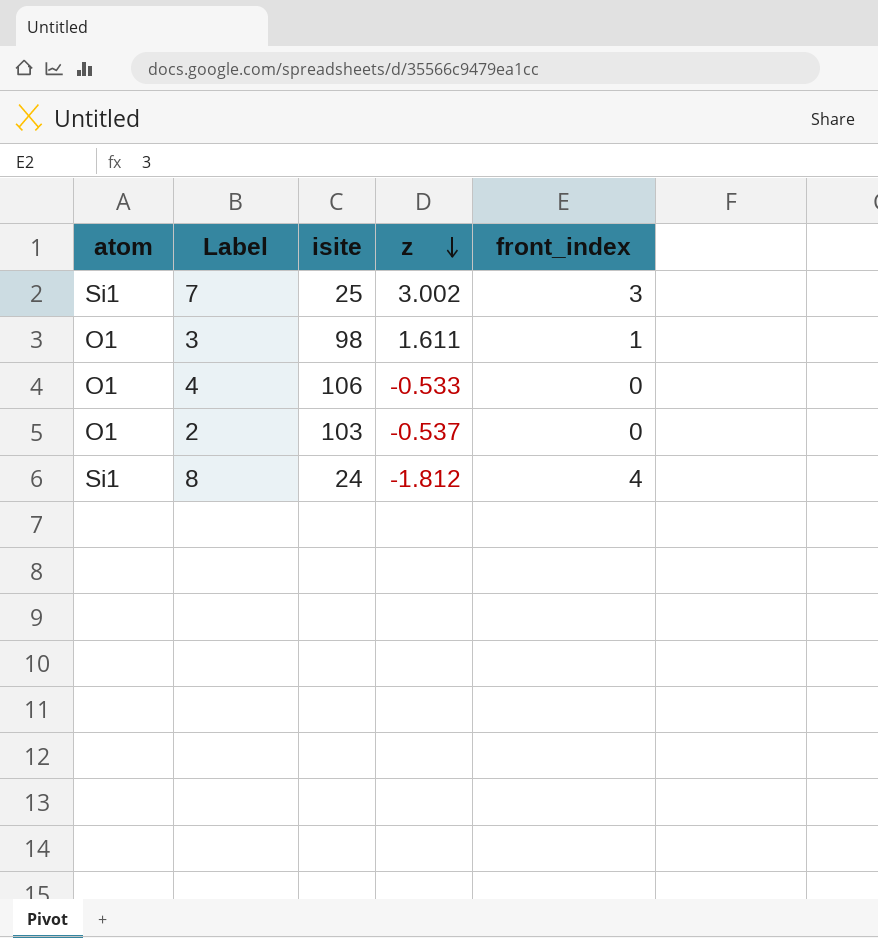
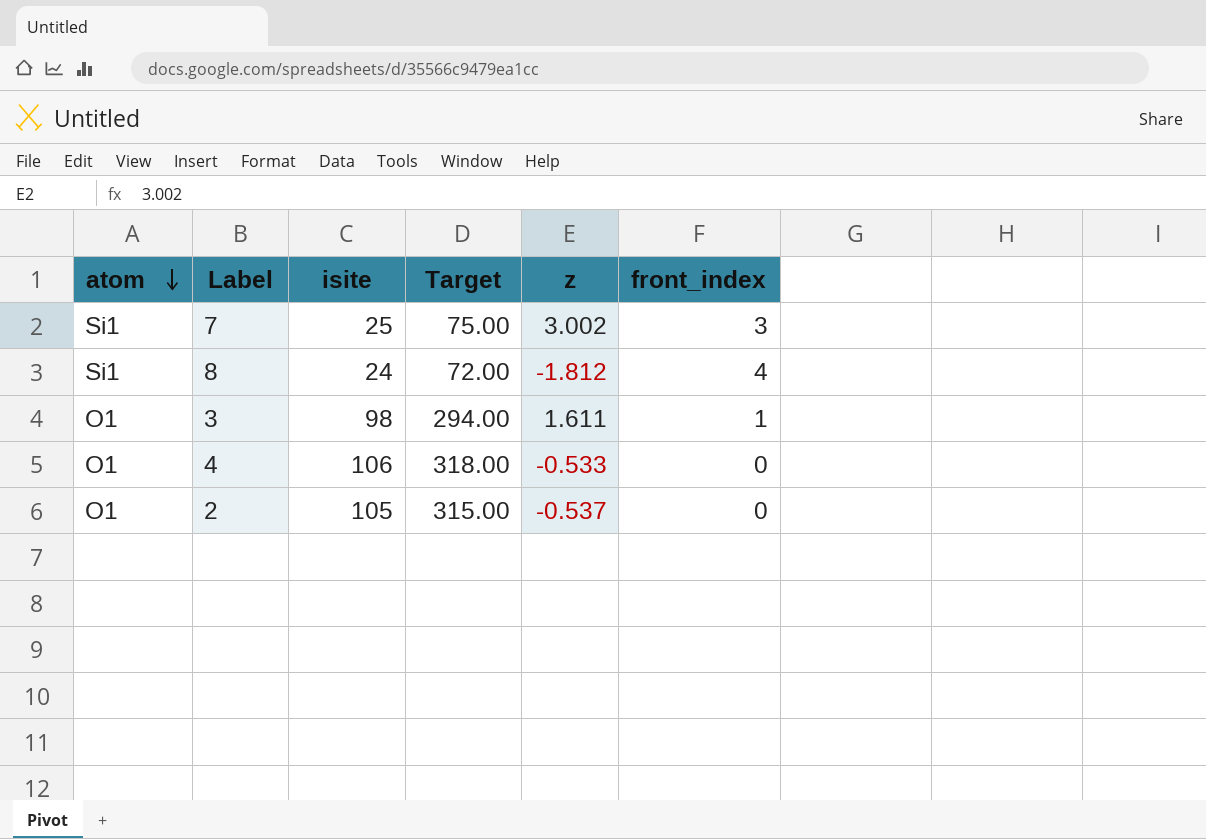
row order: z descending -> atom descending
column Target | formula: none -> [isite] * 3
2 | isite: 103 -> 105

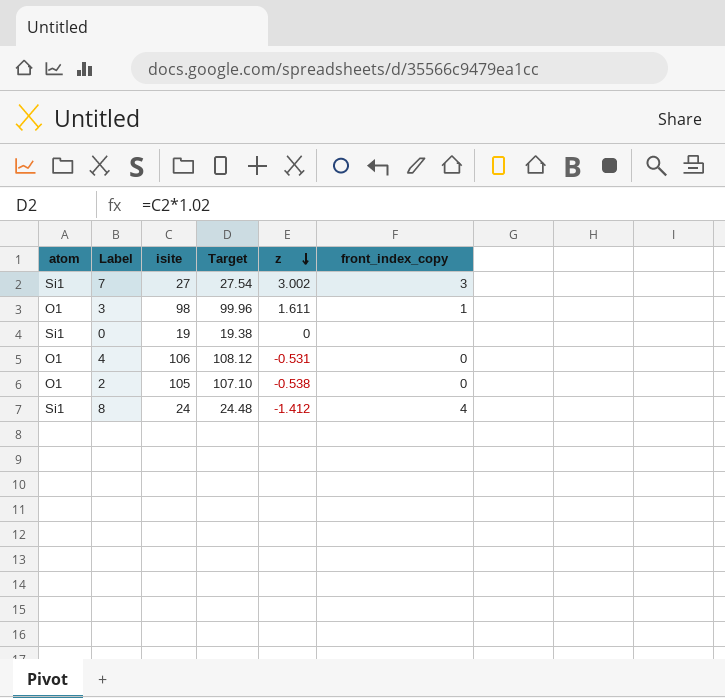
row order: atom descending -> z descending
column Target | formula: [isite] * 3 -> [isite] * 1.02
column name: front_index -> front_index_copy
7 | isite: 25 -> 27
row 0: none -> Si1 | 19 | 19.38 | 0 | none
4 | z: -0.533 -> -0.531
2 | z: -0.537 -> -0.538
8 | z: -1.812 -> -1.412

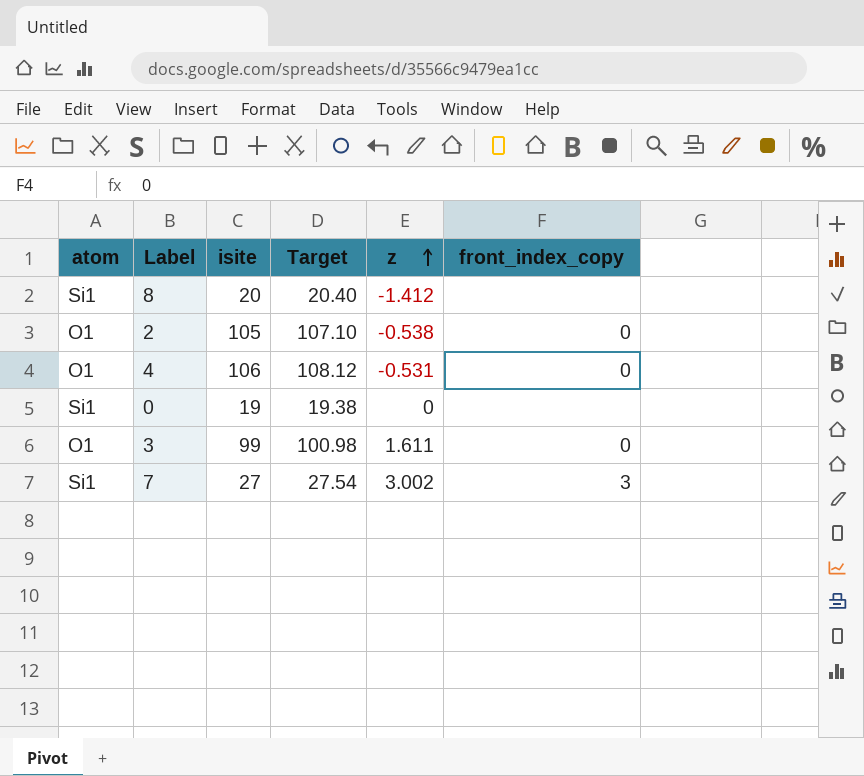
row order: z descending -> z ascending
8 | isite: 24 -> 20
8 | Target: 24.48 -> 20.40
8 | front_index_copy: 4 -> none
3 | isite: 98 -> 99
3 | Target: 99.96 -> 100.98
3 | front_index_copy: 1 -> 0

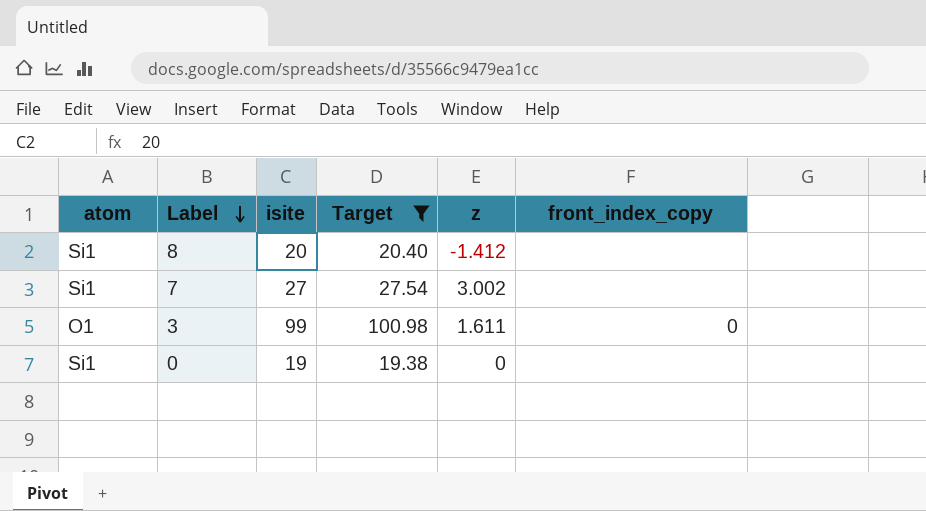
filter: none -> Target <= 100.98
row order: z ascending -> Label descending
7 | front_index_copy: 3 -> none

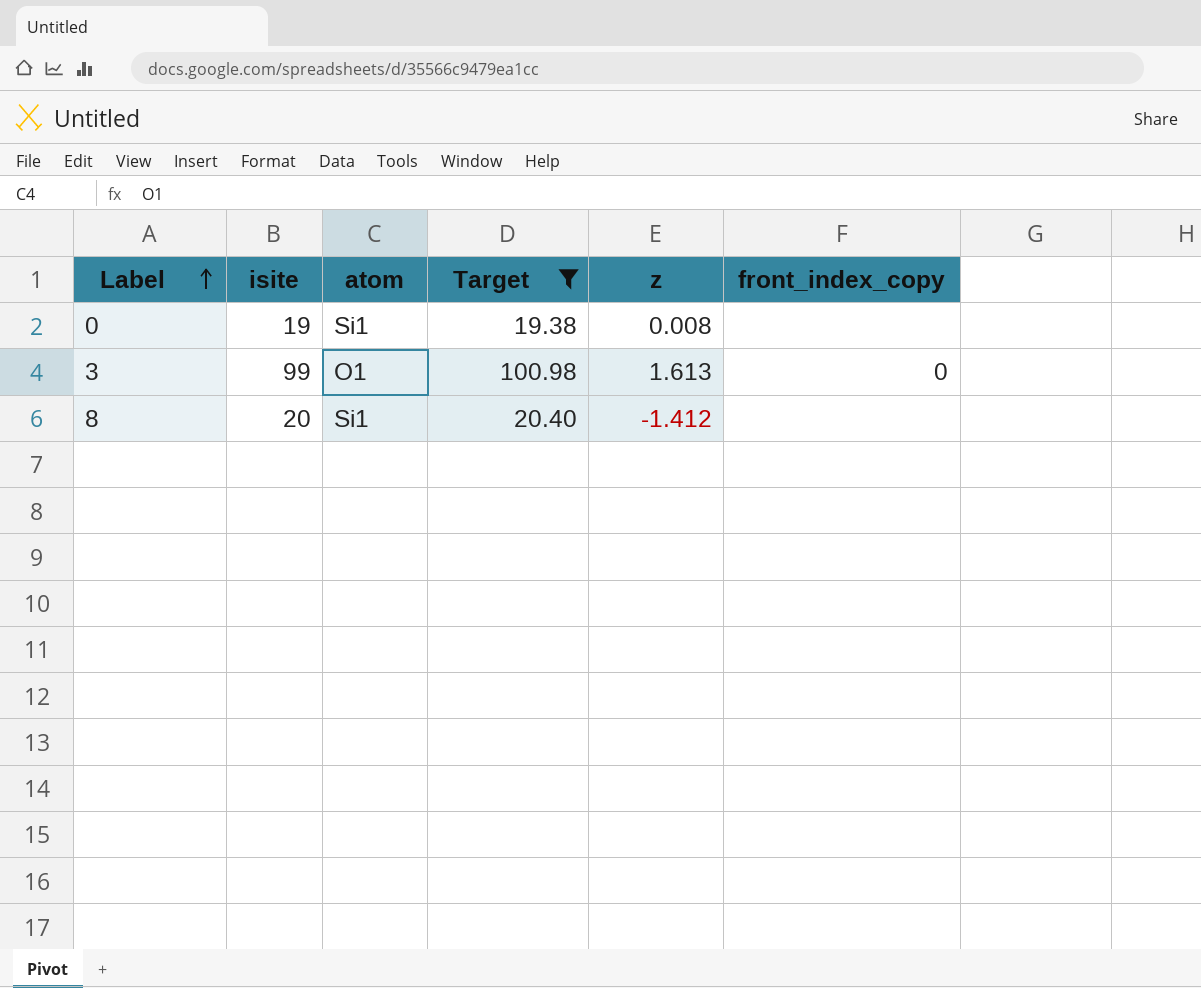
row order: Label descending -> Label ascending
column atom | position: 1 -> 3
row 7: Si1 | 27 | 27.54 | 3.002 | none -> none
0 | z: 0 -> 0.008
3 | z: 1.611 -> 1.613

